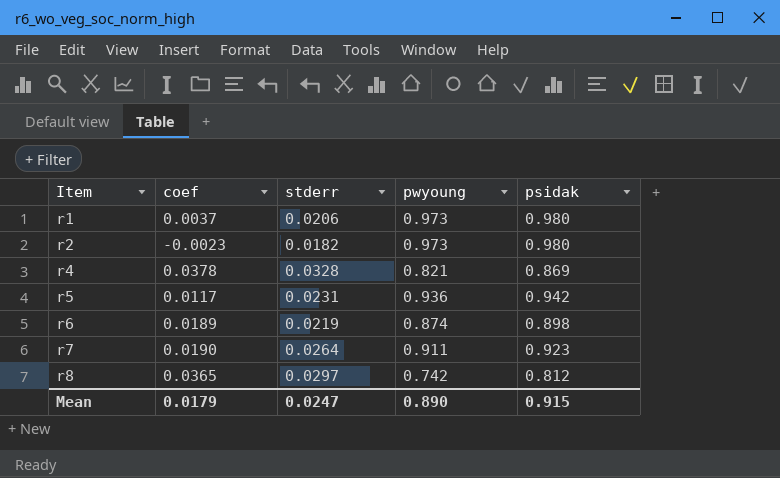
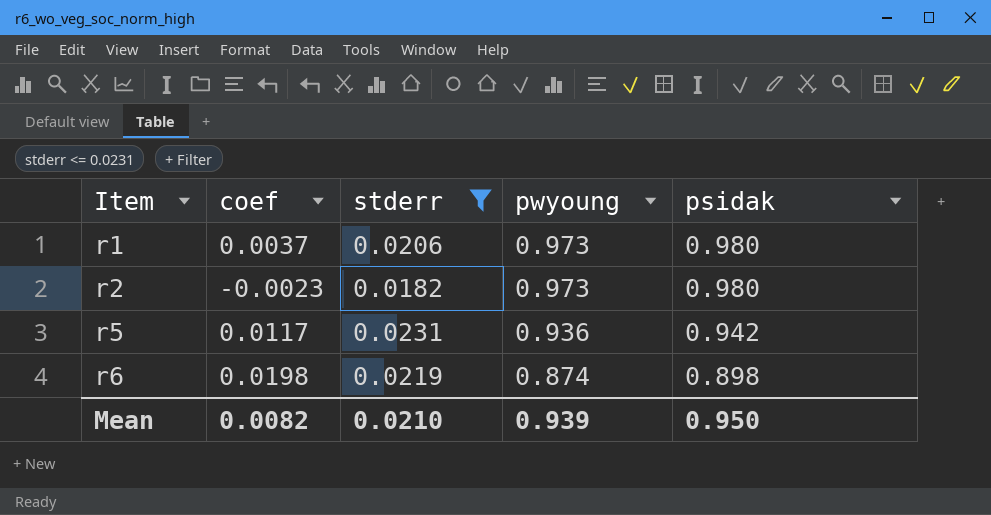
filter: none -> stderr <= 0.0231
r6 | coef: 0.0189 -> 0.0198
Mean | coef: 0.0179 -> 0.0082
Mean | stderr: 0.0247 -> 0.0210
Mean | pwyoung: 0.890 -> 0.939
Mean | psidak: 0.915 -> 0.950

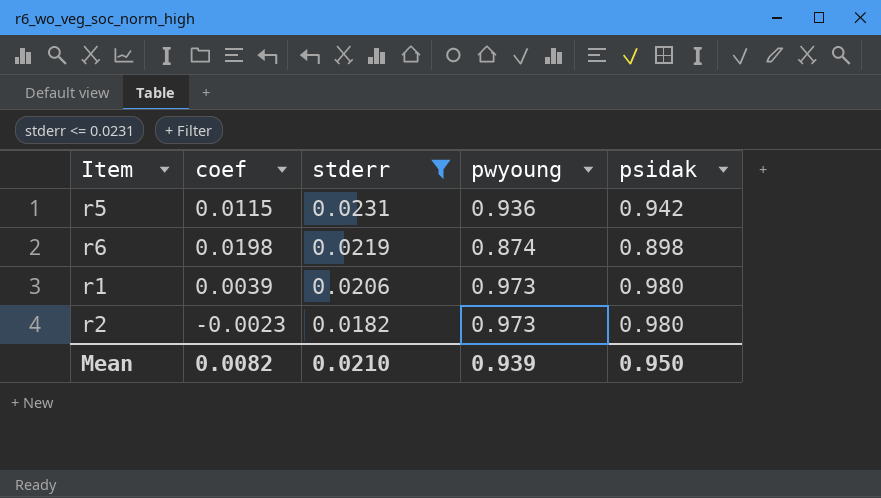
row order: Item ascending -> stderr descending
r5 | coef: 0.0117 -> 0.0115
r1 | coef: 0.0037 -> 0.0039

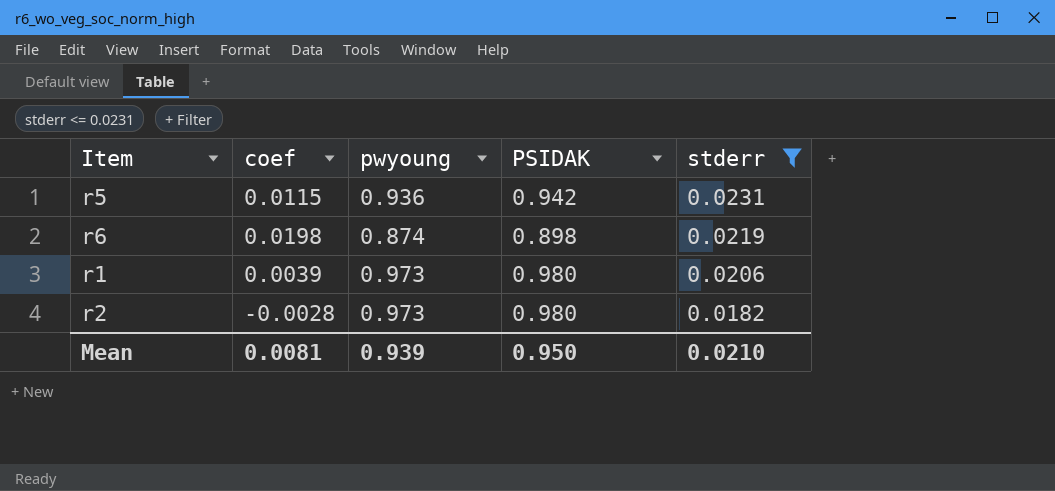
column name: psidak -> PSIDAK
column stderr | position: 3 -> 5
r2 | coef: -0.0023 -> -0.0028
Mean | coef: 0.0082 -> 0.0081

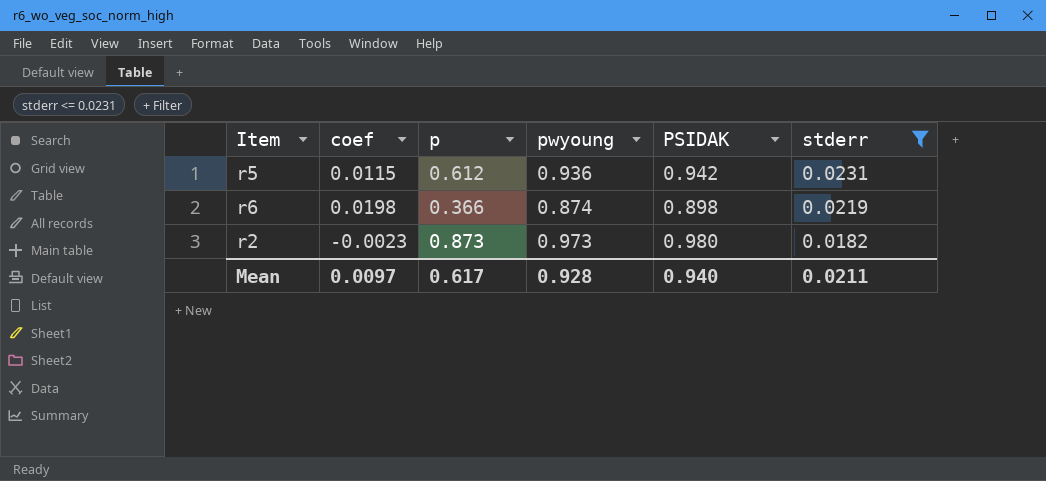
column p | position: none -> 3
row r1: 0.0039 | 0.973 | 0.980 | 0.0206 -> none
r2 | coef: -0.0028 -> -0.0023
Mean | coef: 0.0081 -> 0.0097
Mean | pwyoung: 0.939 -> 0.928
Mean | PSIDAK: 0.950 -> 0.940
Mean | stderr: 0.0210 -> 0.0211

